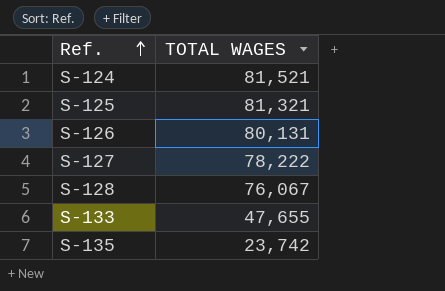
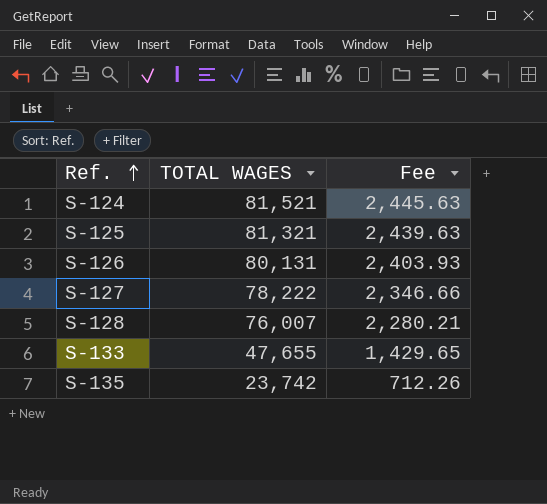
column Fee | formula: none -> [TOTAL WAGES] * 0.03
S-128 | TOTAL WAGES: 76,067 -> 76,007

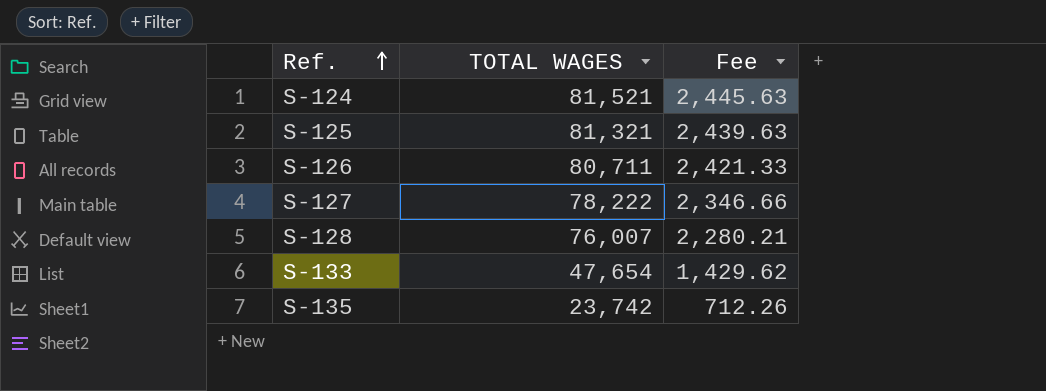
S-126 | TOTAL WAGES: 80,131 -> 80,711
S-126 | Fee: 2,403.93 -> 2,421.33
S-133 | TOTAL WAGES: 47,655 -> 47,654
S-133 | Fee: 1,429.65 -> 1,429.62

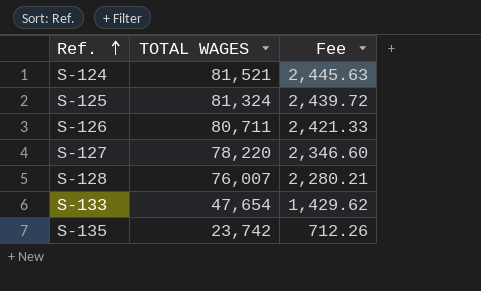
S-125 | TOTAL WAGES: 81,321 -> 81,324
S-125 | Fee: 2,439.63 -> 2,439.72
S-127 | TOTAL WAGES: 78,222 -> 78,220
S-127 | Fee: 2,346.66 -> 2,346.60

